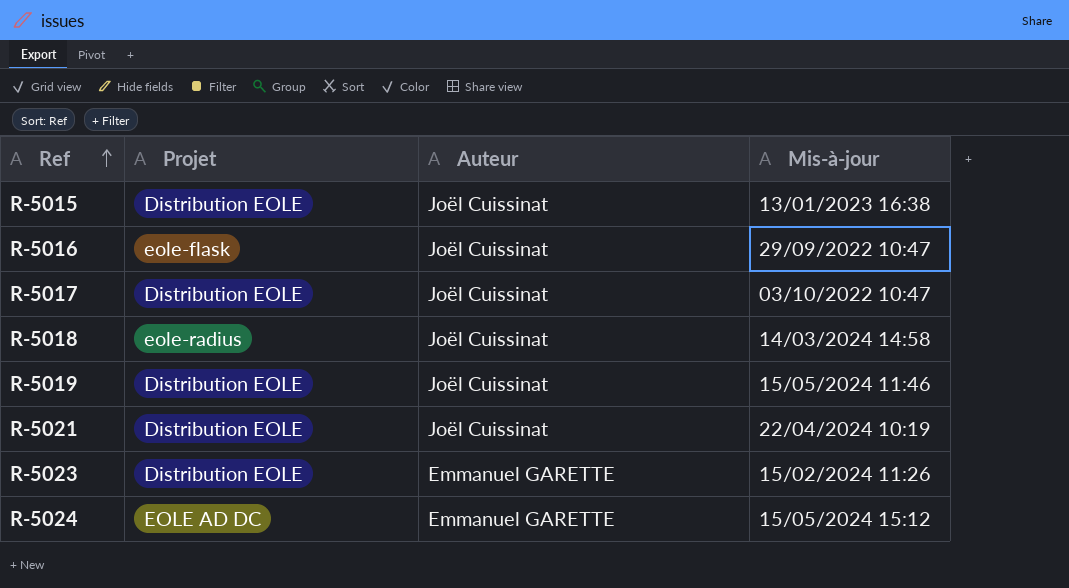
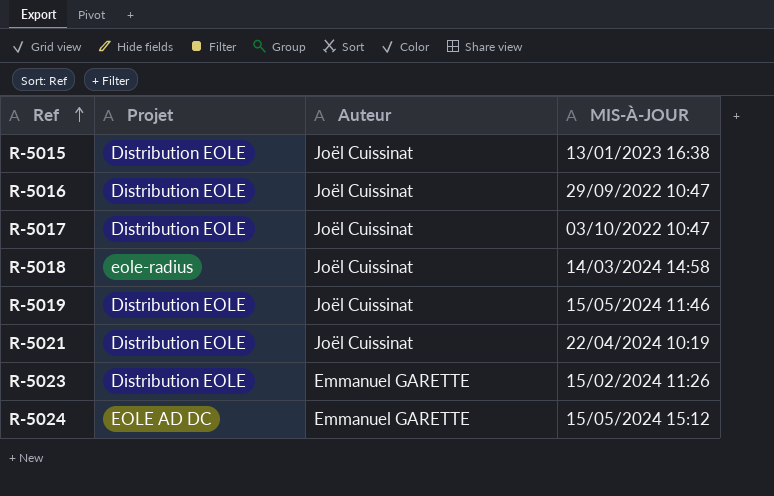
column name: Mis-à-jour -> MIS-À-JOUR
R-5016 | Projet: eole-flask -> Distribution EOLE

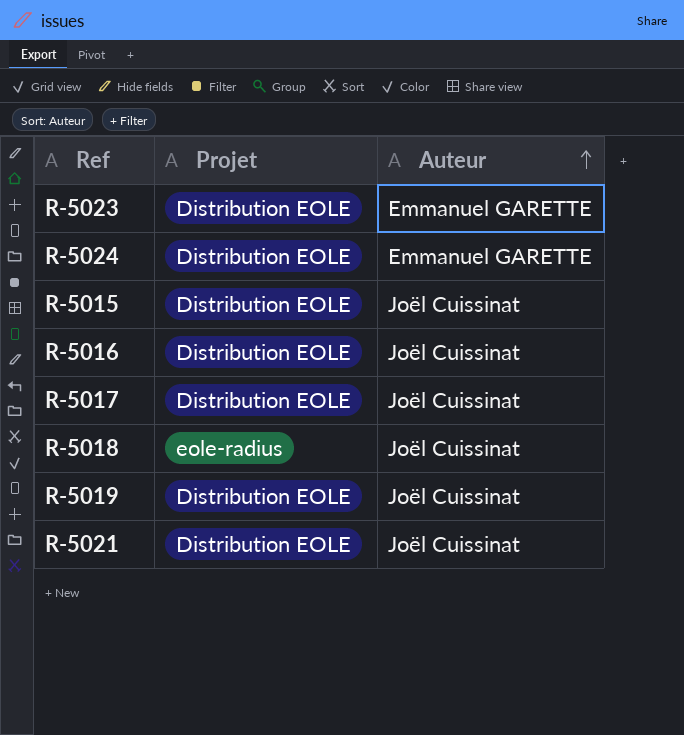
row order: Ref ascending -> Auteur ascending
column MIS-À-JOUR | position: 4 -> none
R-5024 | Projet: EOLE AD DC -> Distribution EOLE

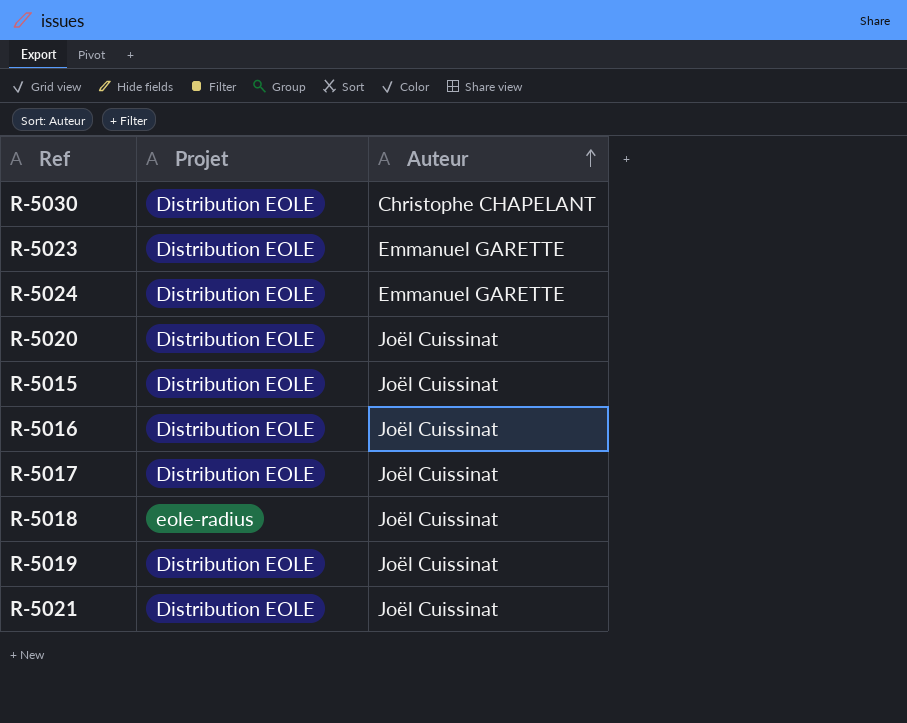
row R-5030: none -> Distribution EOLE | Christophe CHAPELANT
row R-5020: none -> Distribution EOLE | Joël Cuissinat

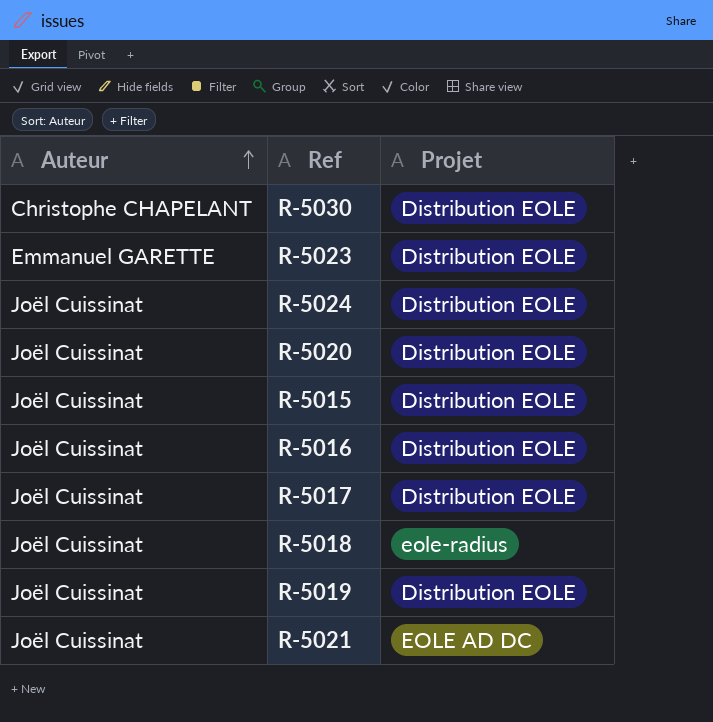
column Auteur | position: 3 -> 1
R-5024 | Auteur: Emmanuel GARETTE -> Joël Cuissinat
R-5021 | Projet: Distribution EOLE -> EOLE AD DC

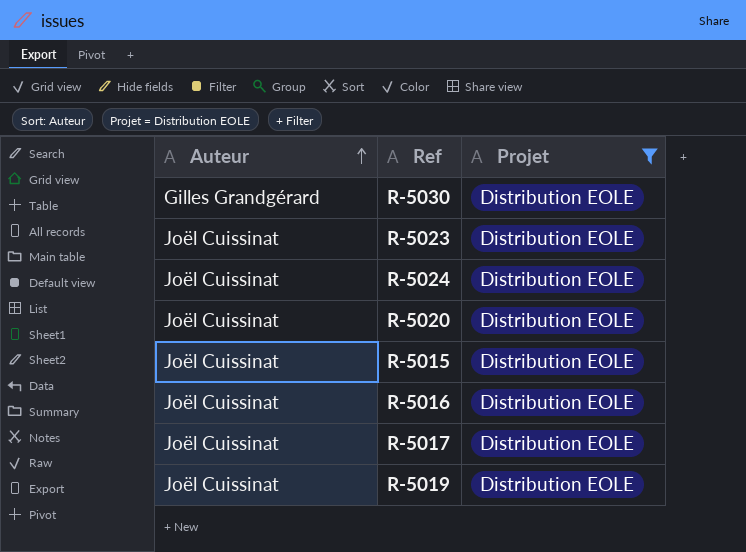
filter: none -> Projet = Distribution EOLE
R-5030 | Auteur: Christophe CHAPELANT -> Gilles Grandgérard
R-5023 | Auteur: Emmanuel GARETTE -> Joël Cuissinat

